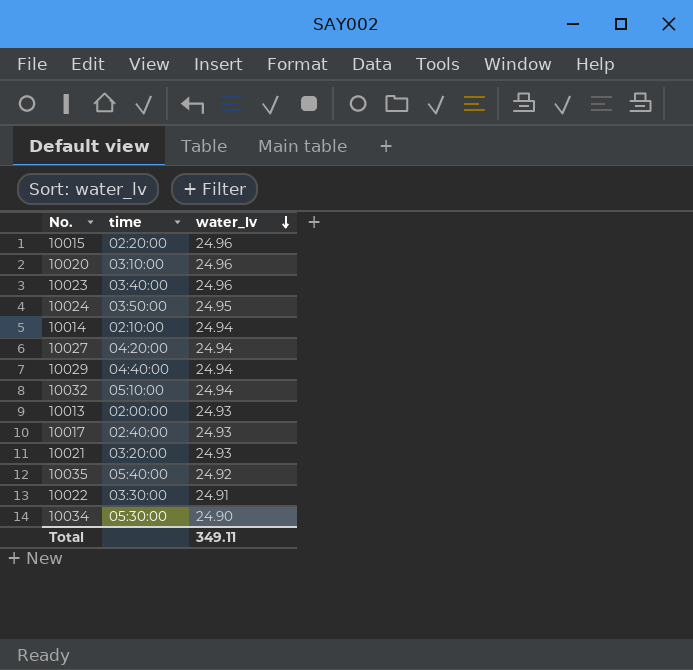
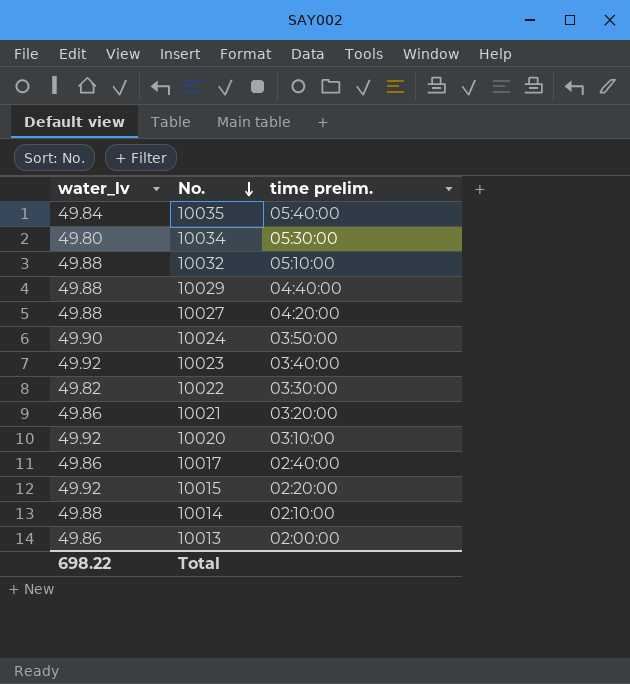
row order: water_lv descending -> No. descending
column water_lv | position: 3 -> 1
column name: time -> time prelim.
10035 | water_lv: 24.92 -> 49.84
10034 | water_lv: 24.90 -> 49.80
10032 | water_lv: 24.94 -> 49.88
10029 | water_lv: 24.94 -> 49.88
10027 | water_lv: 24.94 -> 49.88
10024 | water_lv: 24.95 -> 49.90
10023 | water_lv: 24.96 -> 49.92
10022 | water_lv: 24.91 -> 49.82
10021 | water_lv: 24.93 -> 49.86
10020 | water_lv: 24.96 -> 49.92
10017 | water_lv: 24.93 -> 49.86
10015 | water_lv: 24.96 -> 49.92
10014 | water_lv: 24.94 -> 49.88
10013 | water_lv: 24.93 -> 49.86
Total | water_lv: 349.11 -> 698.22

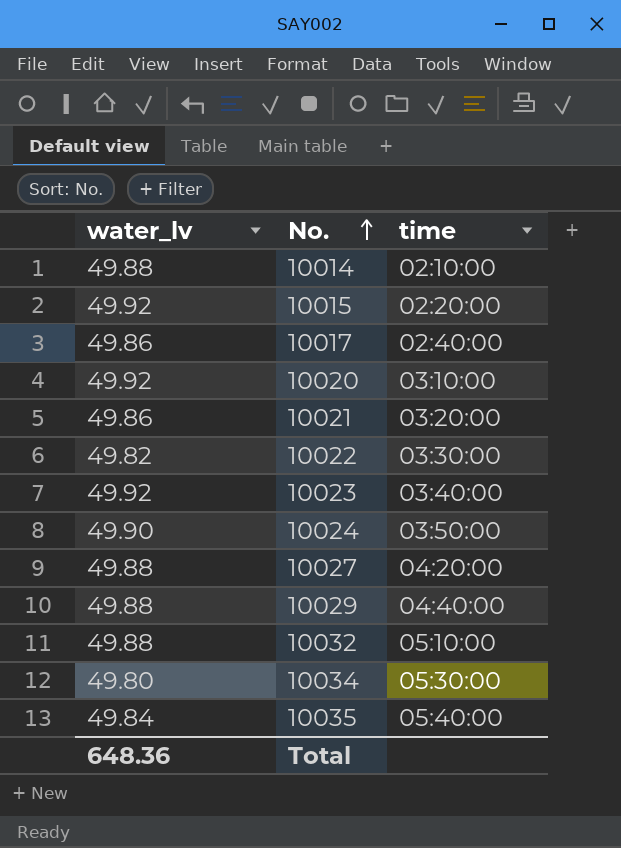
row order: No. descending -> No. ascending
column name: time prelim. -> time
row 10013: 49.86 | 02:00:00 -> none
Total | water_lv: 698.22 -> 648.36

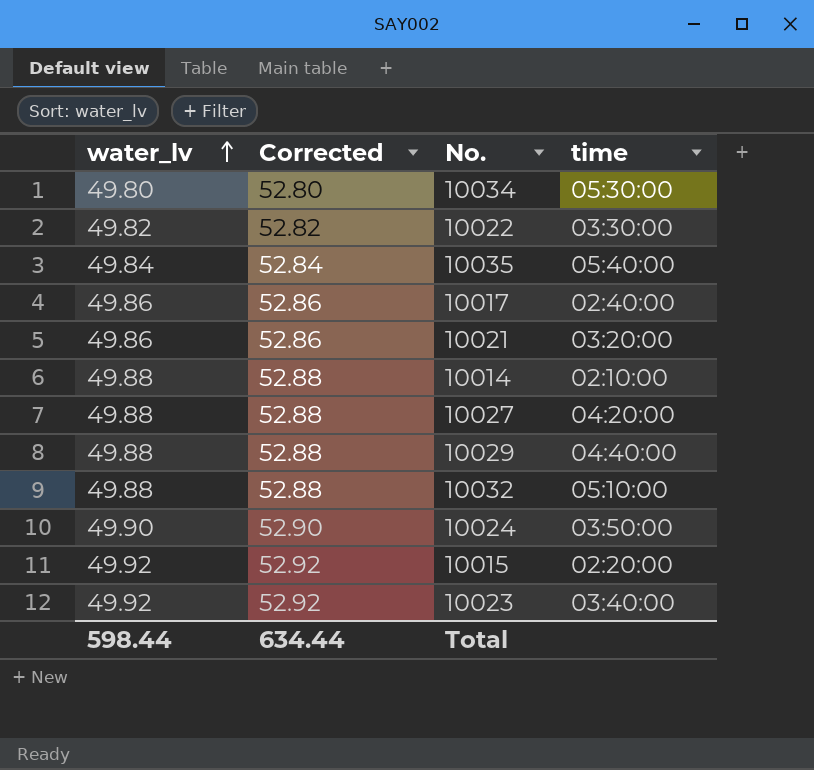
row order: No. ascending -> water_lv ascending
column Corrected | formula: none -> [water_lv] + 3
row 10020: 49.92 | 03:10:00 -> none
Total | water_lv: 648.36 -> 598.44

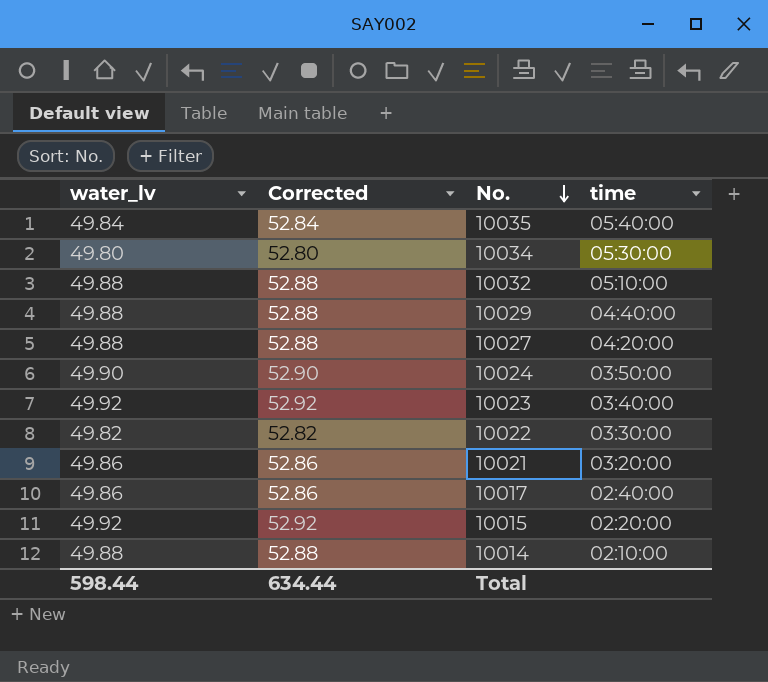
row order: water_lv ascending -> No. descending

